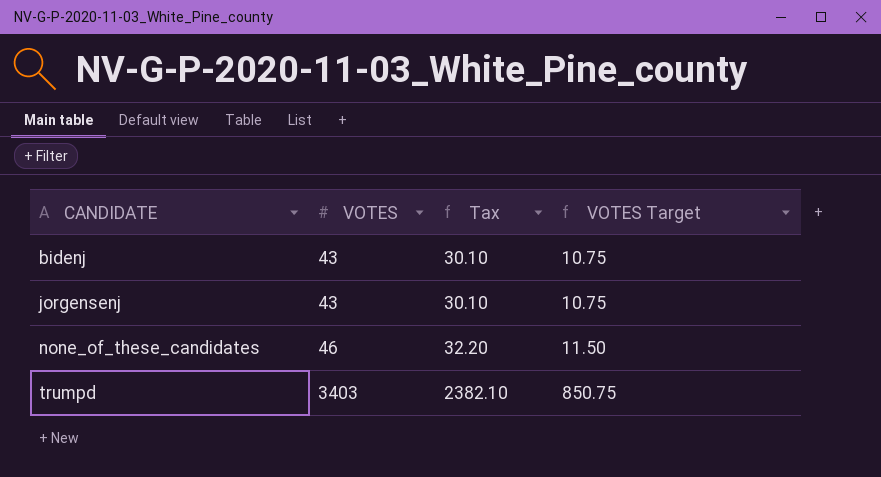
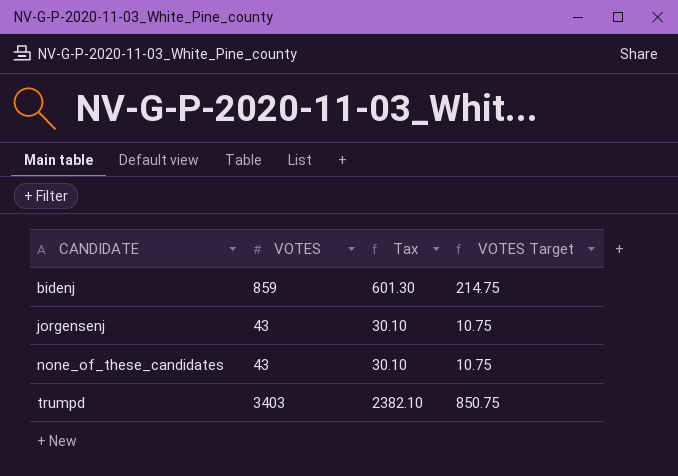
bidenj | VOTES: 43 -> 859
bidenj | Tax: 30.10 -> 601.30
bidenj | VOTES Target: 10.75 -> 214.75
none_of_these_candidates | VOTES: 46 -> 43
none_of_these_candidates | Tax: 32.20 -> 30.10
none_of_these_candidates | VOTES Target: 11.50 -> 10.75

